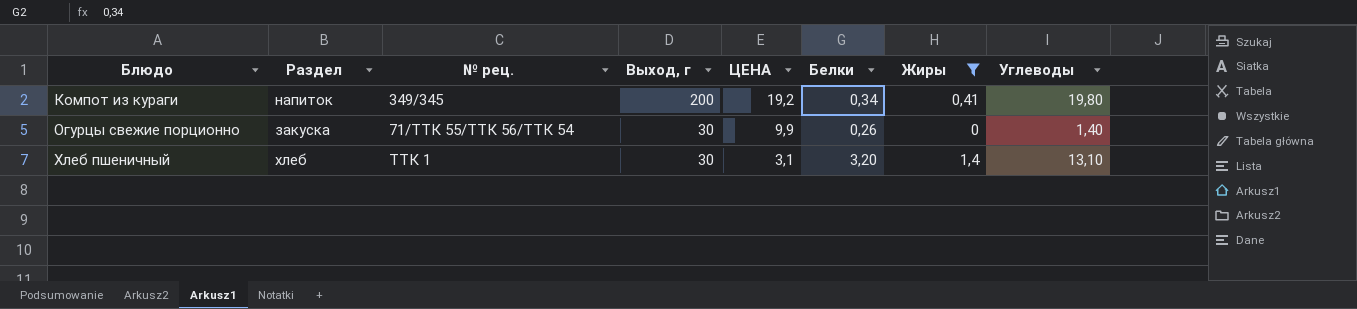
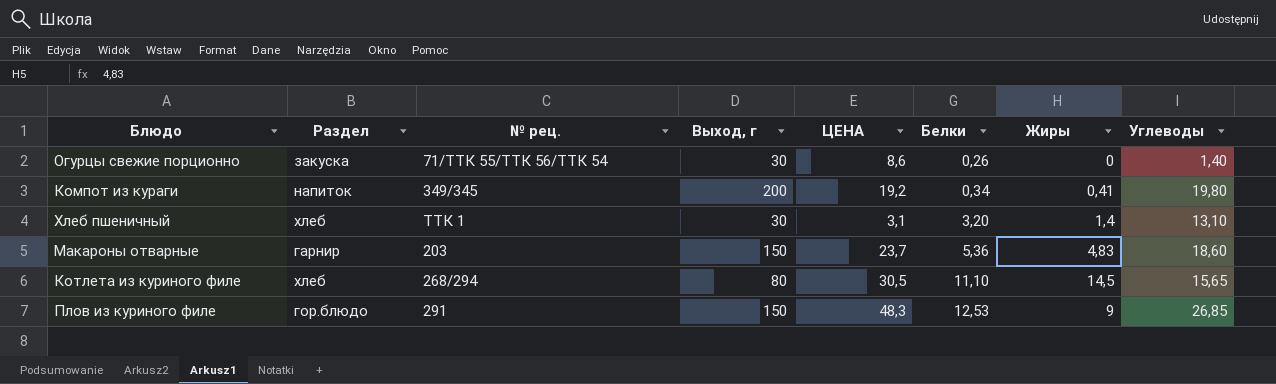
filter: Жиры <= 1,4 -> none
row order: Блюдо ascending -> Белки ascending
Огурцы свежие порционно | ЦЕНА: 9,9 -> 8,6

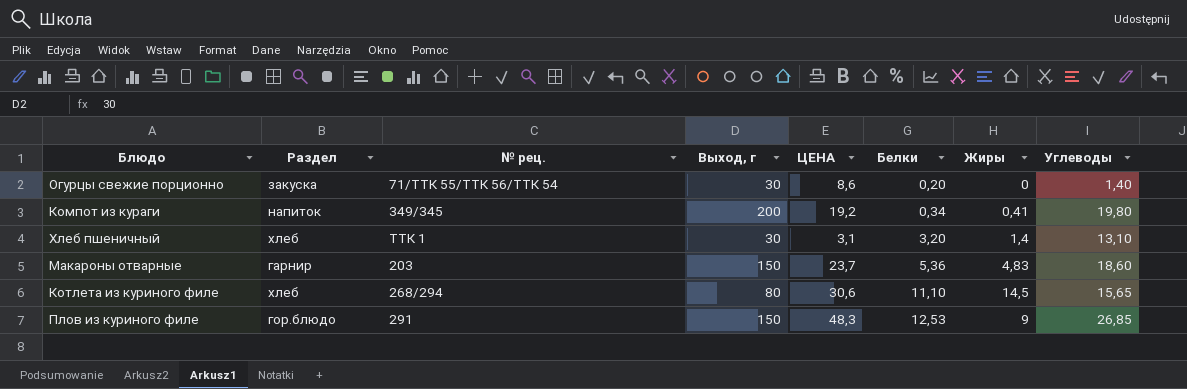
Огурцы свежие порционно | Белки: 0,26 -> 0,20
Котлета из куриного филе | ЦЕНА: 30,5 -> 30,6

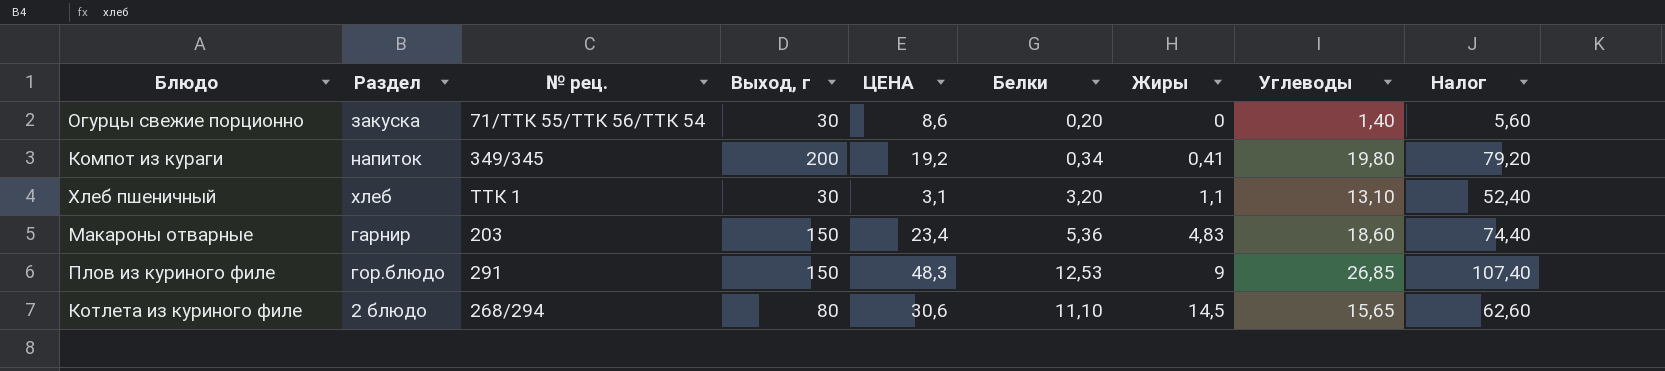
row order: Белки ascending -> Жиры ascending
column Налог | formula: none -> [Углеводы] * 4
Хлеб пшеничный | Жиры: 1,4 -> 1,1
Макароны отварные | ЦЕНА: 23,7 -> 23,4
Котлета из куриного филе | Раздел: хлеб -> 2 блюдо

